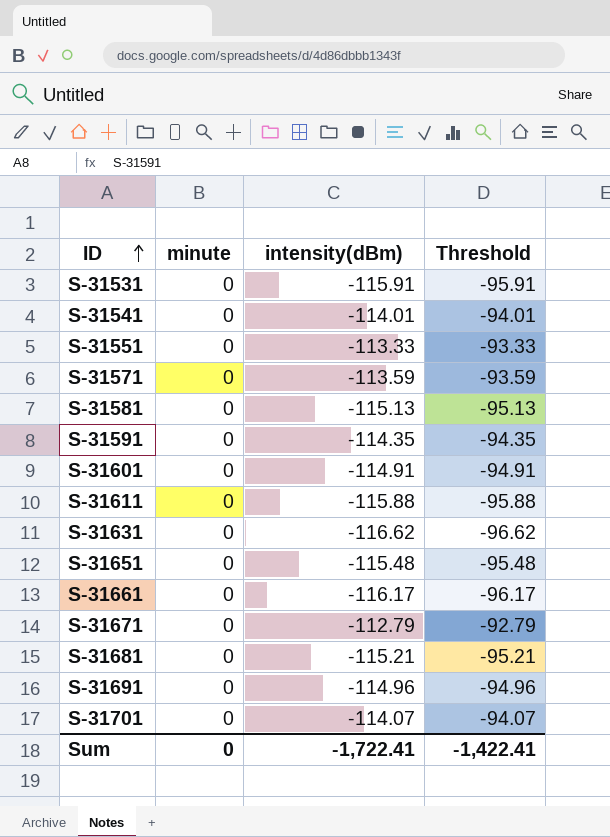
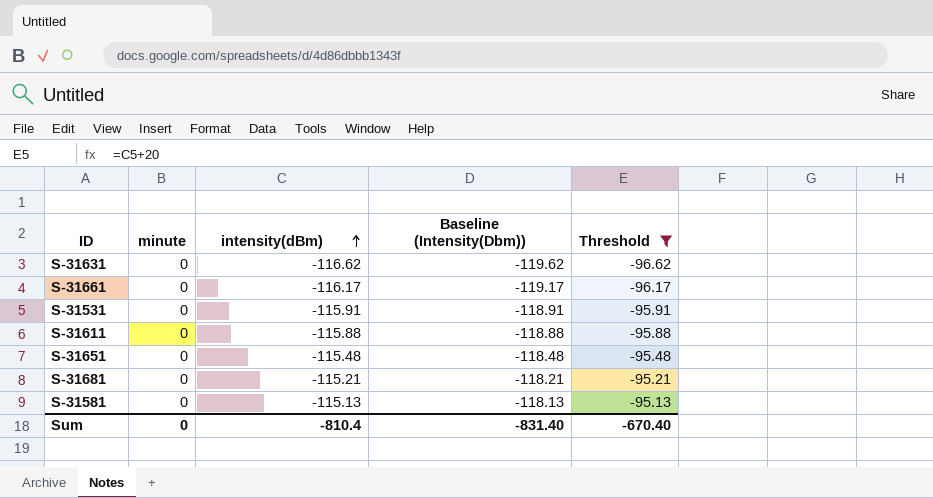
filter: none -> Threshold <= -95.13
row order: ID ascending -> intensity(dBm) ascending
column Baseline (Intensity(Dbm)) | formula: none -> [intensity(dBm)] - 3
Sum | intensity(dBm): -1,722.41 -> -810.4
Sum | Threshold: -1,422.41 -> -670.40

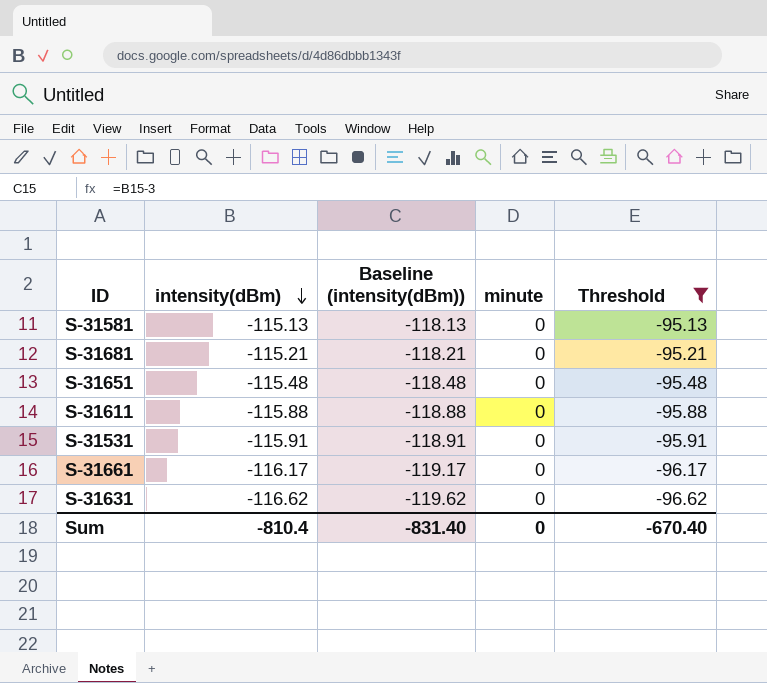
row order: intensity(dBm) ascending -> intensity(dBm) descending
column name: Baseline (Intensity(Dbm)) -> Baseline (intensity(dBm))
column minute | position: 2 -> 4

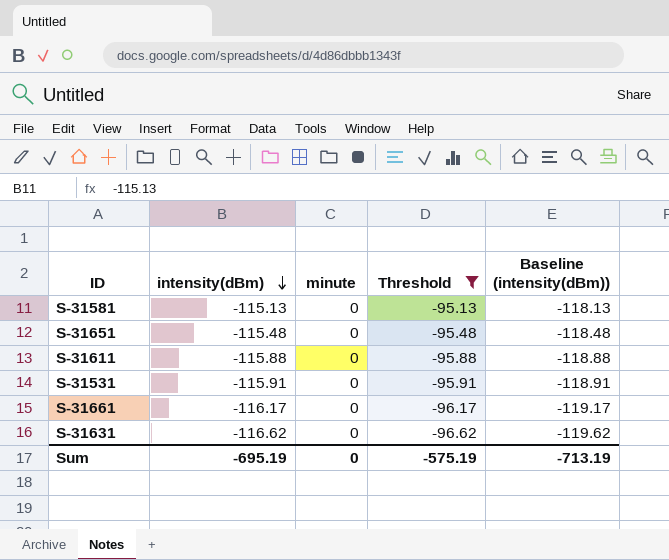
column Baseline (intensity(dBm)) | position: 3 -> 5
row S-31681: -115.21 | -118.21 | 0 | -95.21 -> none
Sum | intensity(dBm): -810.4 -> -695.19
Sum | Threshold: -670.40 -> -575.19
Sum | Baseline (intensity(dBm)): -831.40 -> -713.19

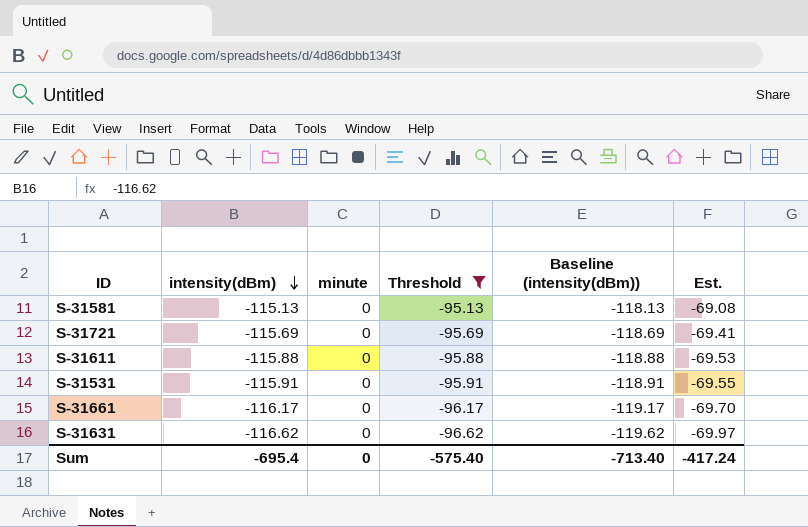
column Est. | formula: none -> [intensity(dBm)] * 0.6
row S-31651: -115.48 | 0 | -95.48 | -118.48 -> none
row S-31721: none -> -115.69 | 0 | -95.69 | -118.69 | -69.41
Sum | intensity(dBm): -695.19 -> -695.4
Sum | Threshold: -575.19 -> -575.40
Sum | Baseline (intensity(dBm)): -713.19 -> -713.40

